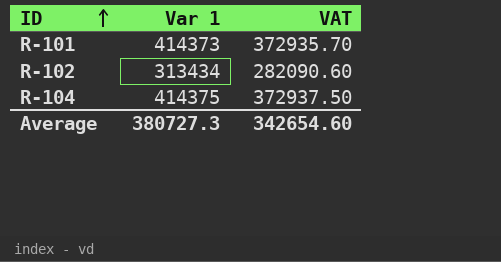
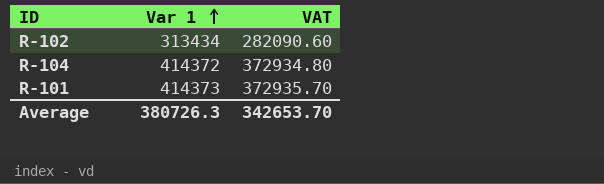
row order: ID ascending -> Var 1 ascending
R-104 | Var 1: 414375 -> 414372
R-104 | VAT: 372937.50 -> 372934.80
Average | Var 1: 380727.3 -> 380726.3
Average | VAT: 342654.60 -> 342653.70

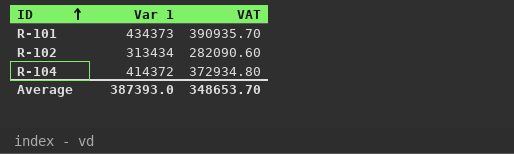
row order: Var 1 ascending -> ID ascending
R-101 | Var 1: 414373 -> 434373
R-101 | VAT: 372935.70 -> 390935.70
Average | Var 1: 380726.3 -> 387393.0
Average | VAT: 342653.70 -> 348653.70

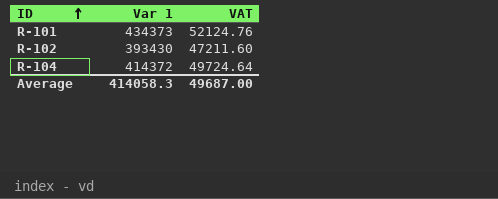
column VAT | formula: [Var 1] * 0.9 -> [Var 1] * 0.12
R-102 | Var 1: 313434 -> 393430
Average | Var 1: 387393.0 -> 414058.3
Average | VAT: 348653.70 -> 49687.00

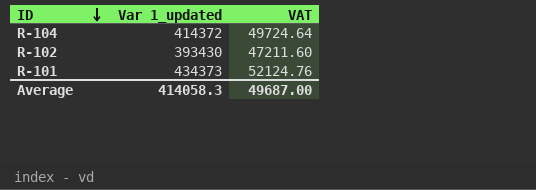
row order: ID ascending -> ID descending
column name: Var 1 -> Var 1_updated

